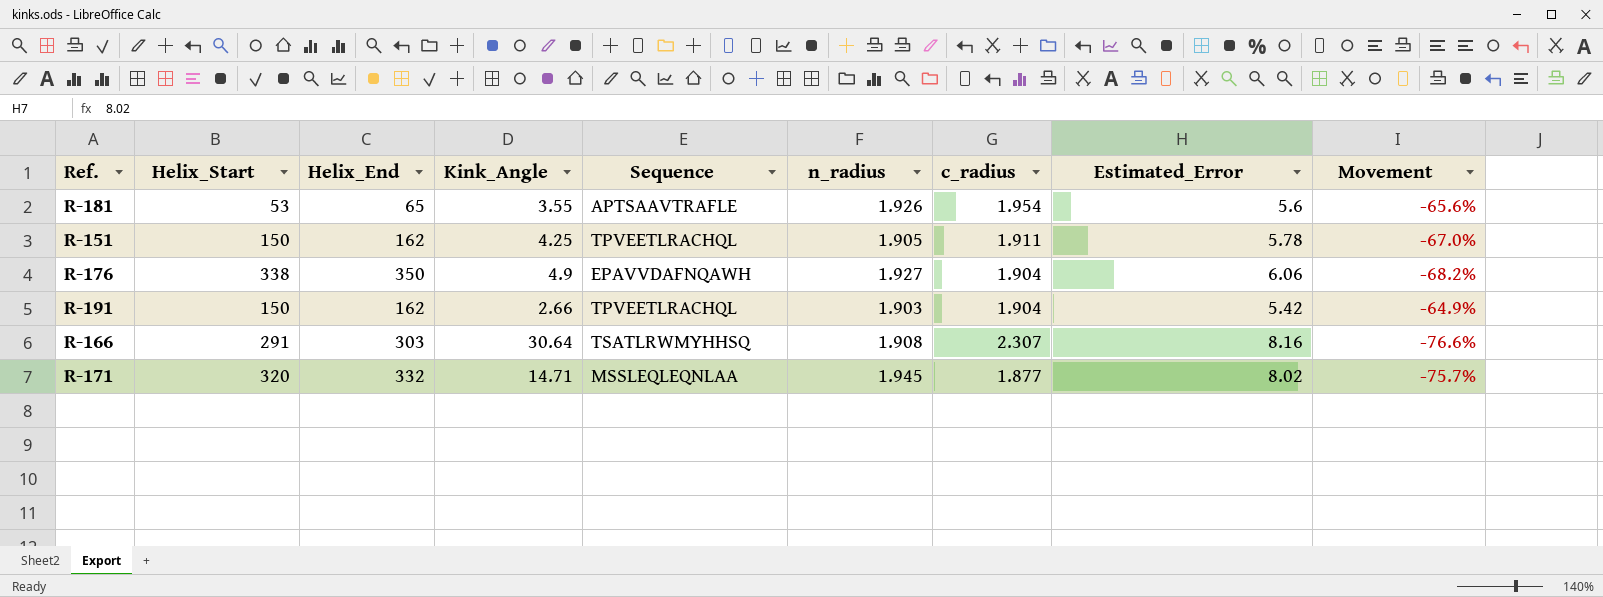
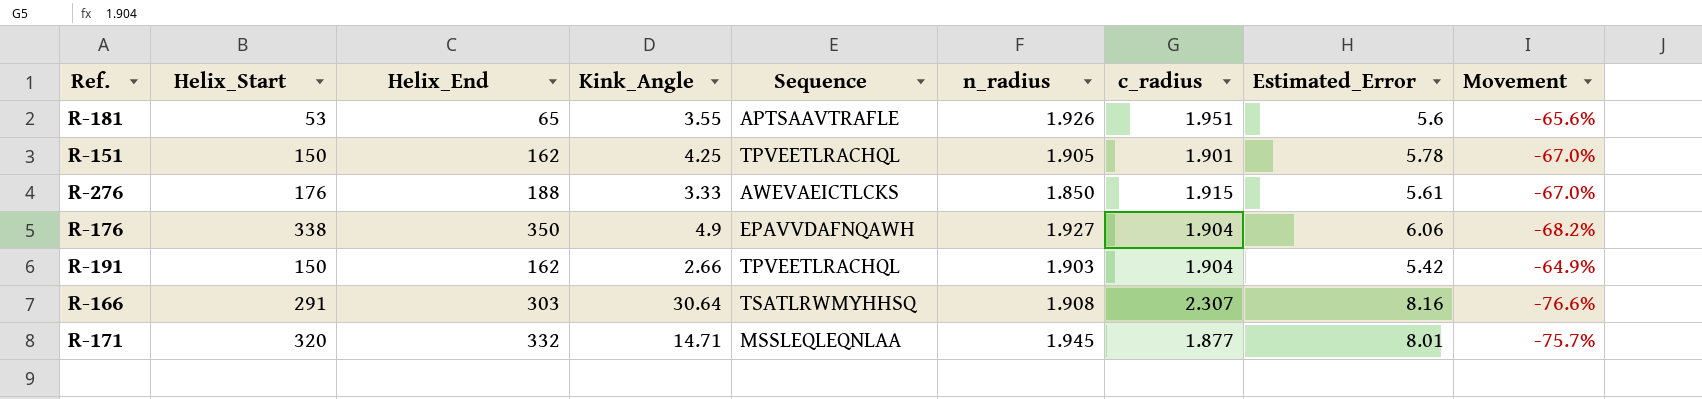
R-181 | c_radius: 1.954 -> 1.951
R-151 | c_radius: 1.911 -> 1.901
row R-276: none -> 176 | 188 | 3.33 | AWEVAEICTLCKS | 1.850 | 1.915 | 5.61 | -67.0%
R-171 | Estimated_Error: 8.02 -> 8.01

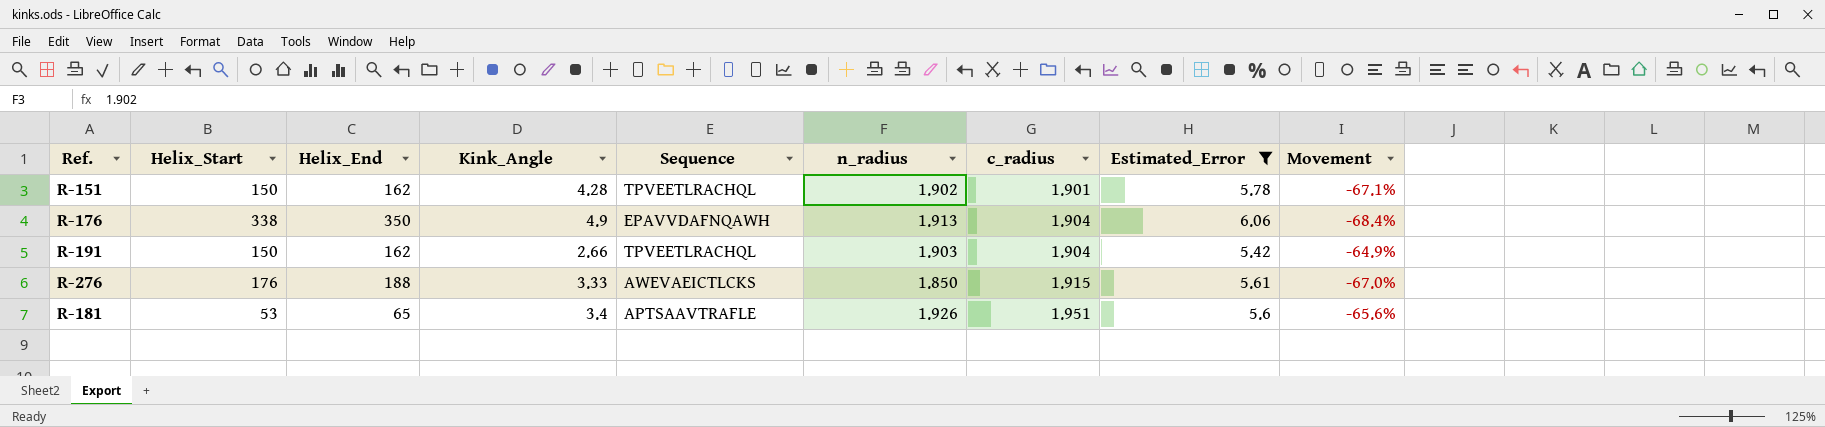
filter: none -> Estimated_Error <= 6.06
row order: none -> c_radius ascending
R-151 | Kink_Angle: 4.25 -> 4.28
R-151 | n_radius: 1.905 -> 1.902
R-151 | Movement: -67.0% -> -67.1%
R-176 | n_radius: 1.927 -> 1.913
R-176 | Movement: -68.2% -> -68.4%
R-181 | Kink_Angle: 3.55 -> 3.4

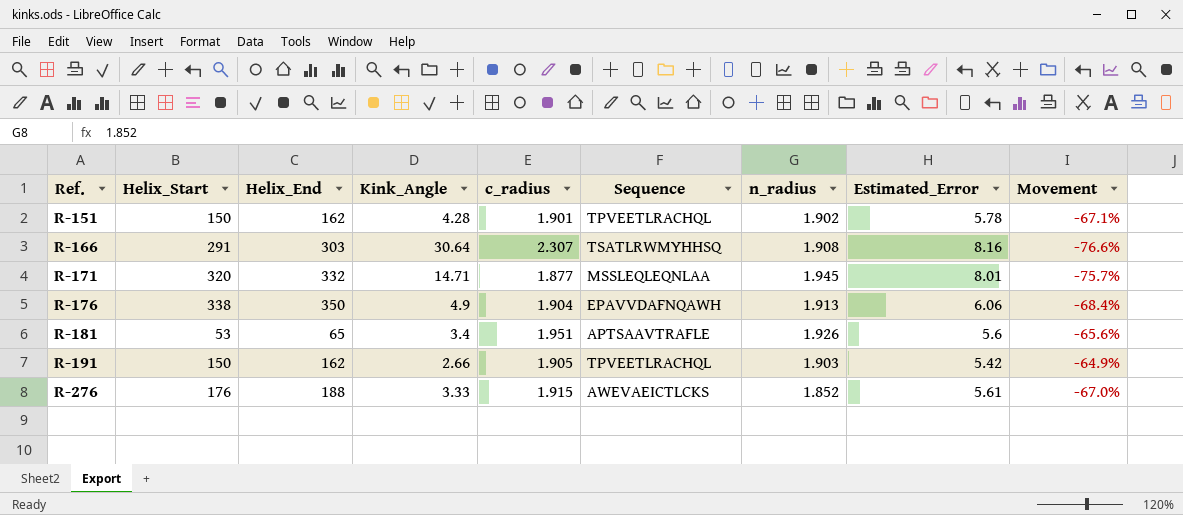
filter: Estimated_Error <= 6.06 -> none
row order: c_radius ascending -> Ref. ascending
column c_radius | position: 7 -> 5
R-191 | c_radius: 1.904 -> 1.905
R-276 | n_radius: 1.850 -> 1.852

